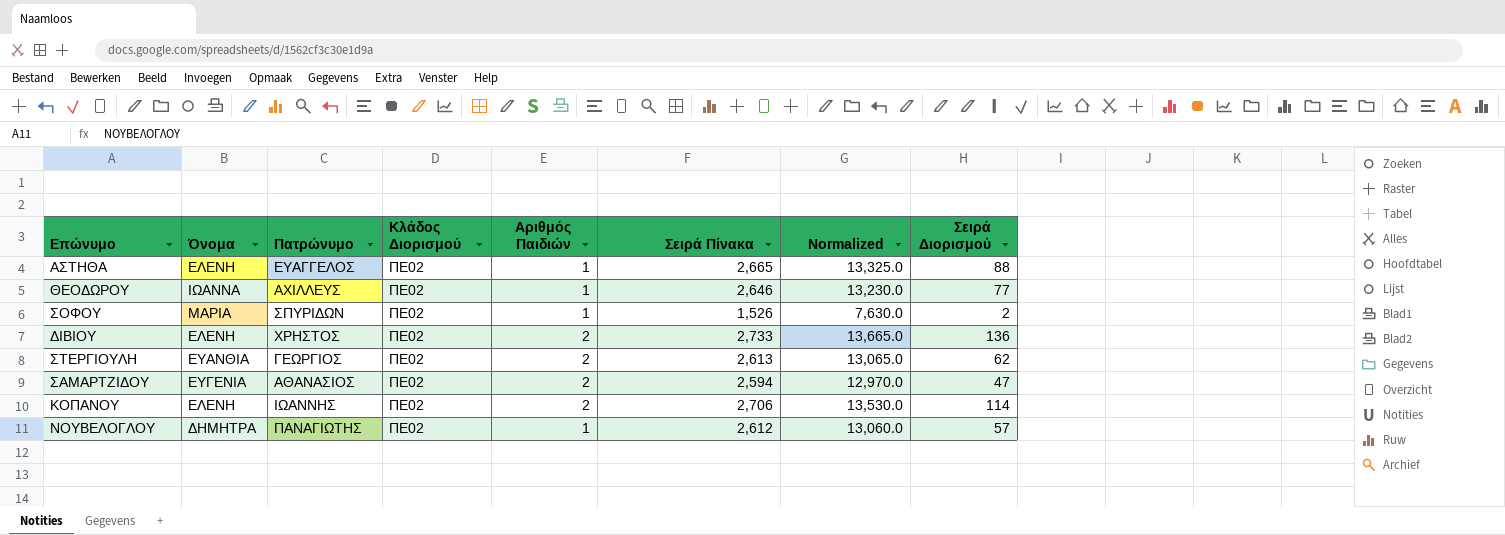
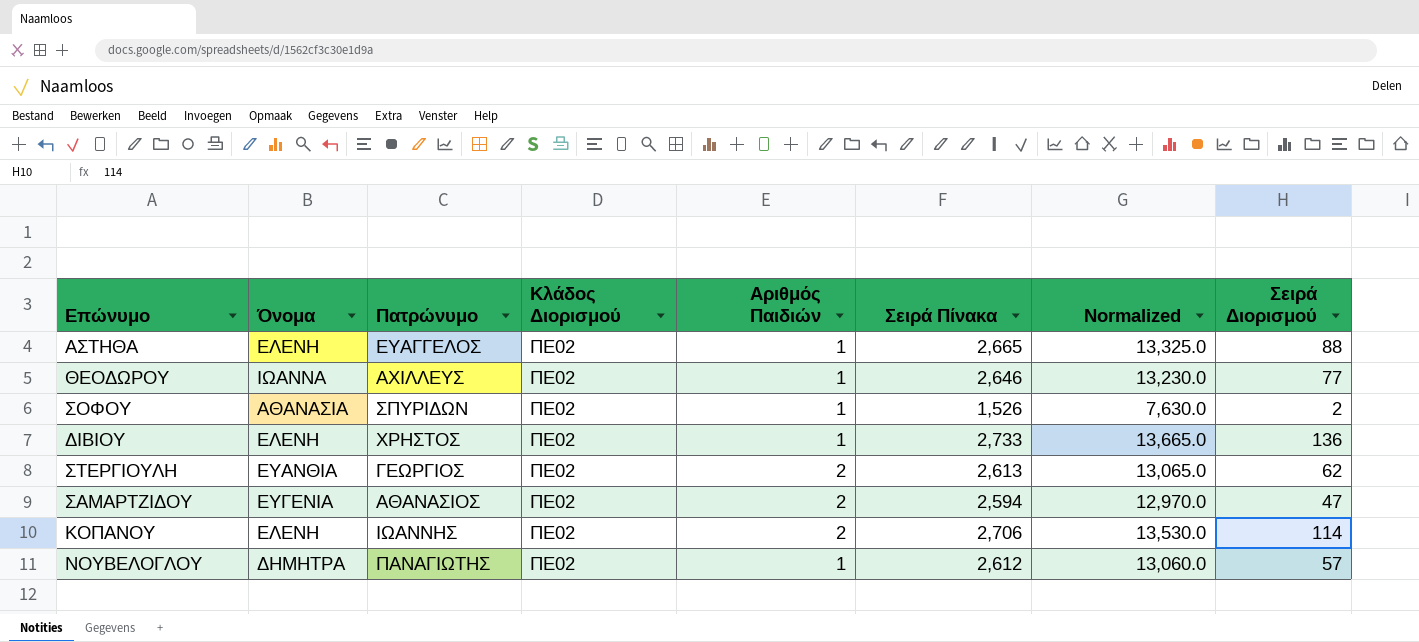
ΣΟΦΟΥ | Όνομα: ΜΑΡΙΑ -> ΑΘΑΝΑΣΙΑ
ΔΙΒΙΟΥ | Αριθμός Παιδιών: 2 -> 1

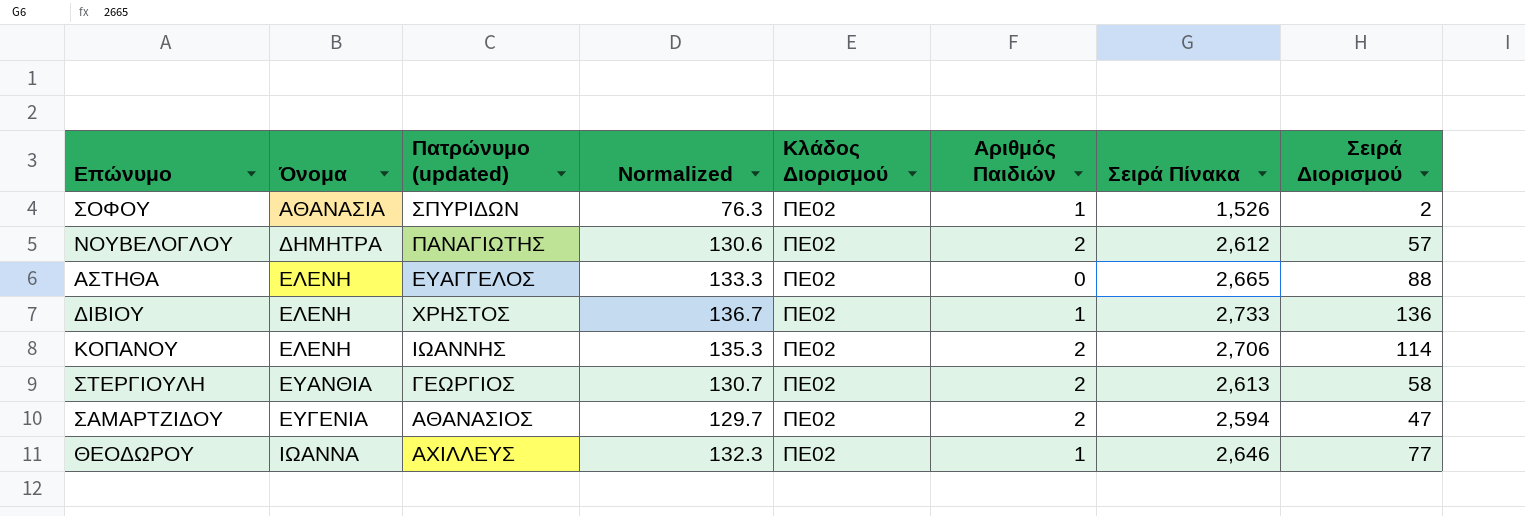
row order: none -> Όνομα ascending
column name: Πατρώνυμο -> Πατρώνυμο (updated)
column Normalized | formula: [Σειρά Πίνακα] * 5 -> [Σειρά Πίνακα] * 0.05
column Normalized | position: 7 -> 4
ΝΟΥΒΕΛΟΓΛΟΥ | Αριθμός Παιδιών: 1 -> 2
ΑΣΤΗΘΑ | Αριθμός Παιδιών: 1 -> 0
ΣΤΕΡΓΙΟΥΛΗ | Σειρά Διορισμού: 62 -> 58

